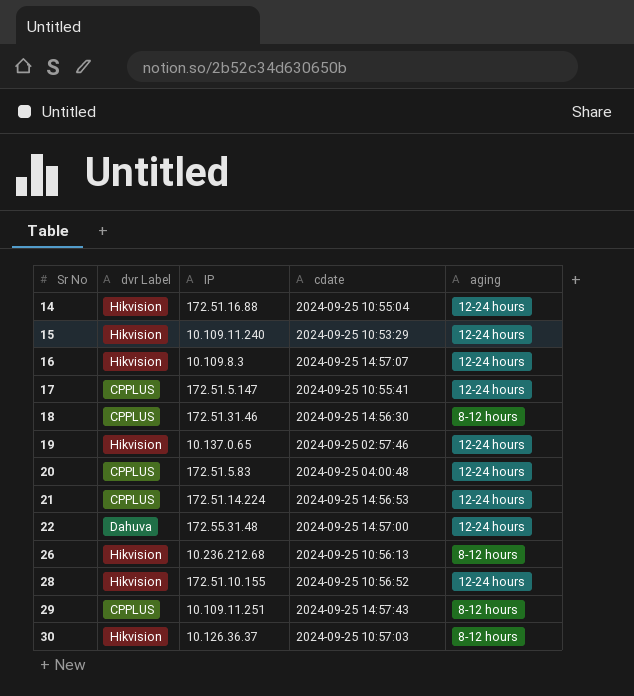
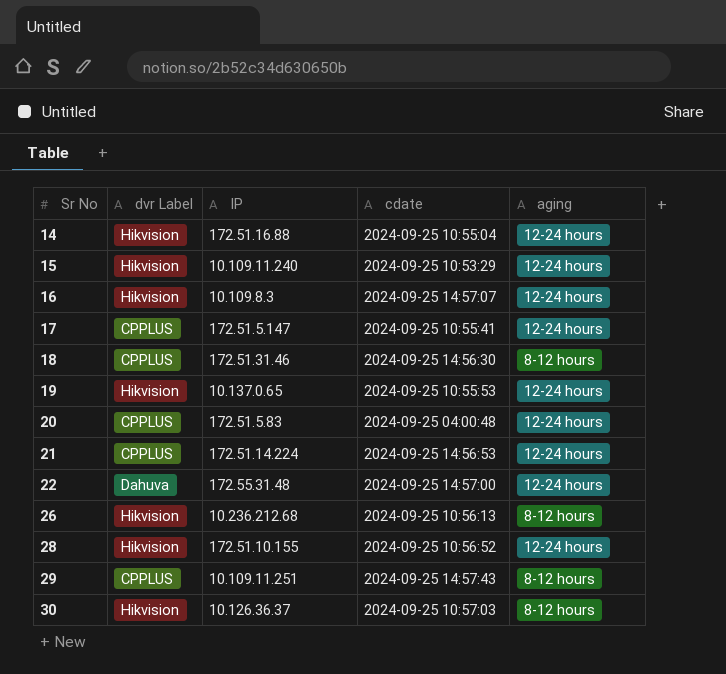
19 | cdate: 2024-09-25 02:57:46 -> 2024-09-25 10:55:53

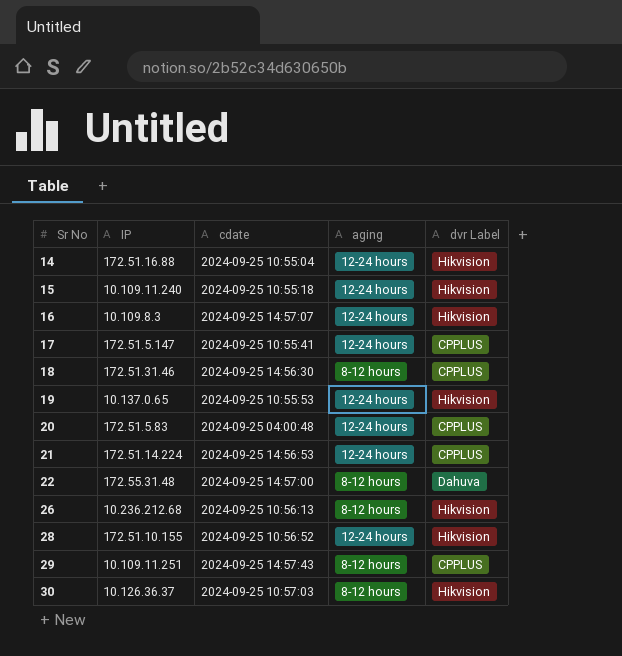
column dvr Label | position: 2 -> 5
15 | cdate: 2024-09-25 10:53:29 -> 2024-09-25 10:55:18
22 | aging: 12-24 hours -> 8-12 hours

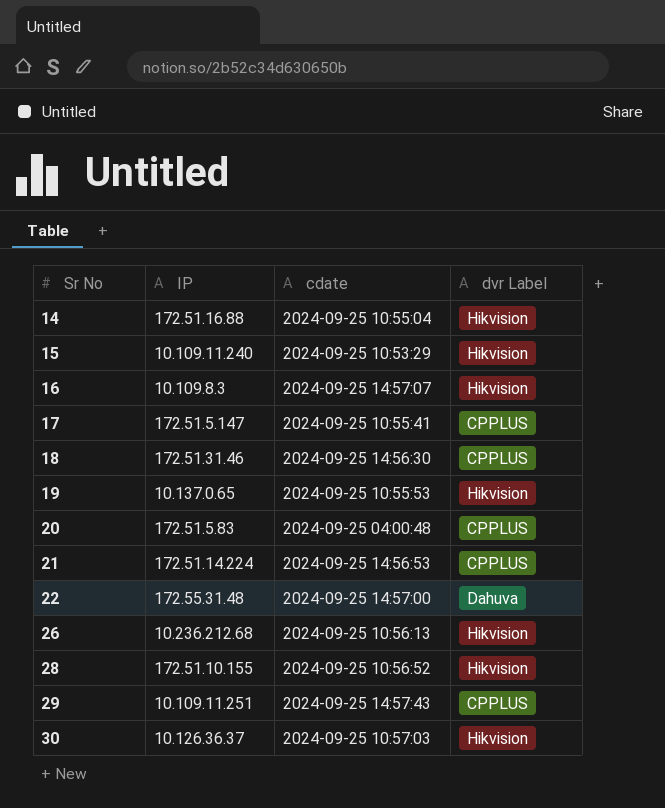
column aging | position: 4 -> none
15 | cdate: 2024-09-25 10:55:18 -> 2024-09-25 10:53:29

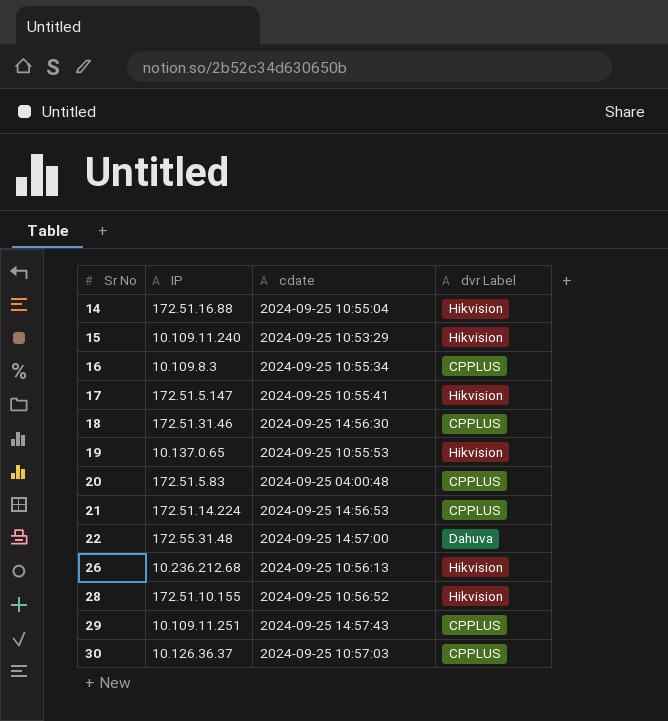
16 | cdate: 2024-09-25 14:57:07 -> 2024-09-25 10:55:34
16 | dvr Label: Hikvision -> CPPLUS
17 | dvr Label: CPPLUS -> Hikvision
30 | dvr Label: Hikvision -> CPPLUS

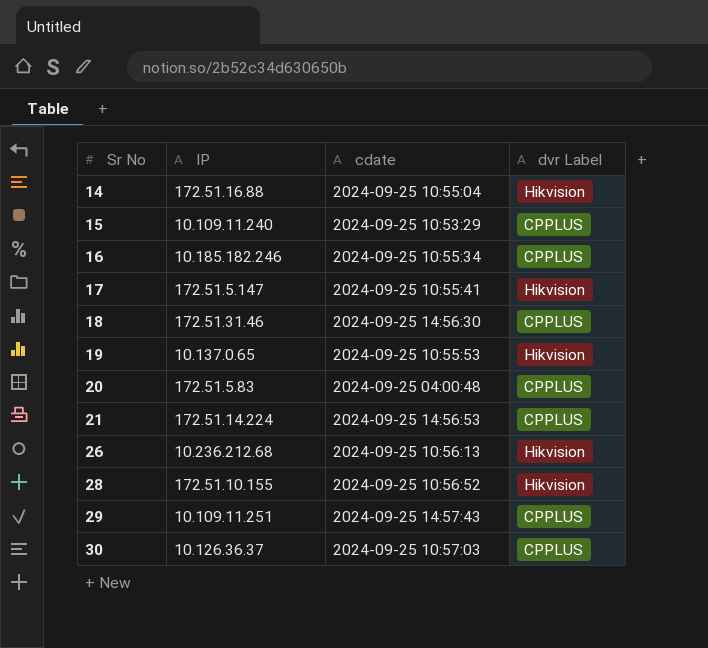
row 22: 172.55.31.48 | 2024-09-25 14:57:00 | Dahuva -> none
15 | dvr Label: Hikvision -> CPPLUS
16 | IP: 10.109.8.3 -> 10.185.182.246

